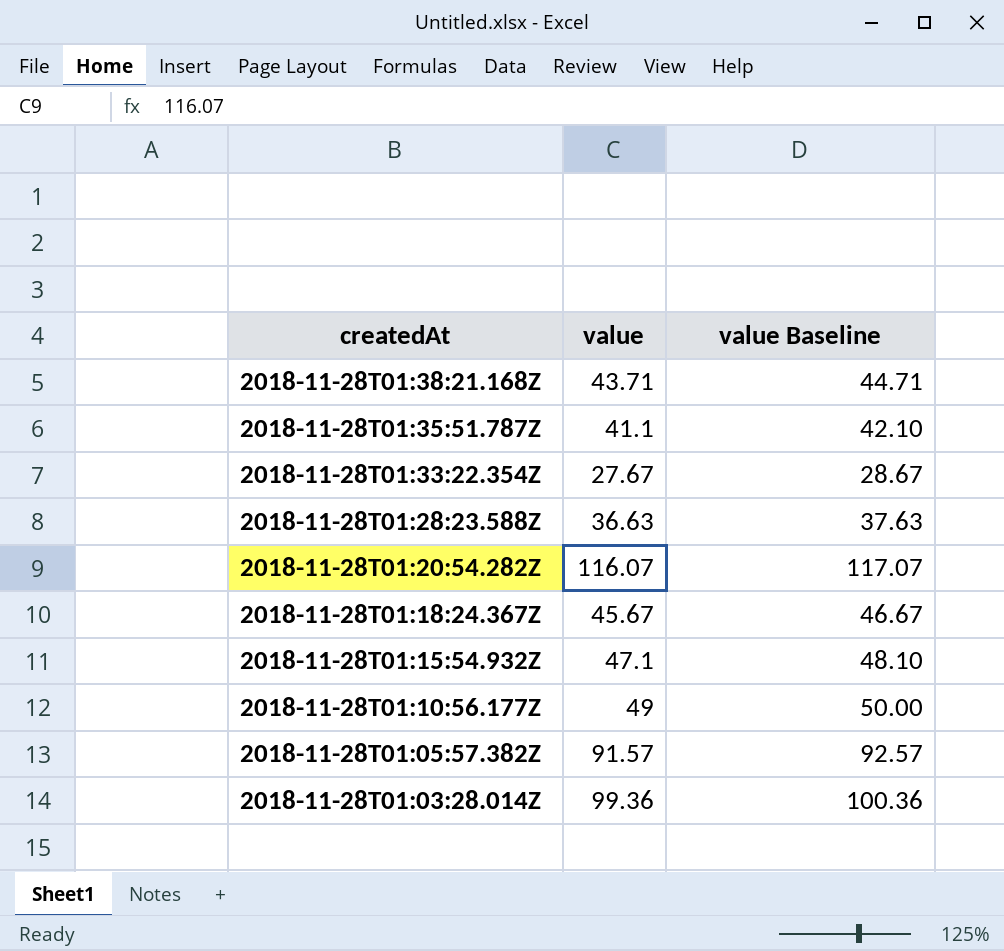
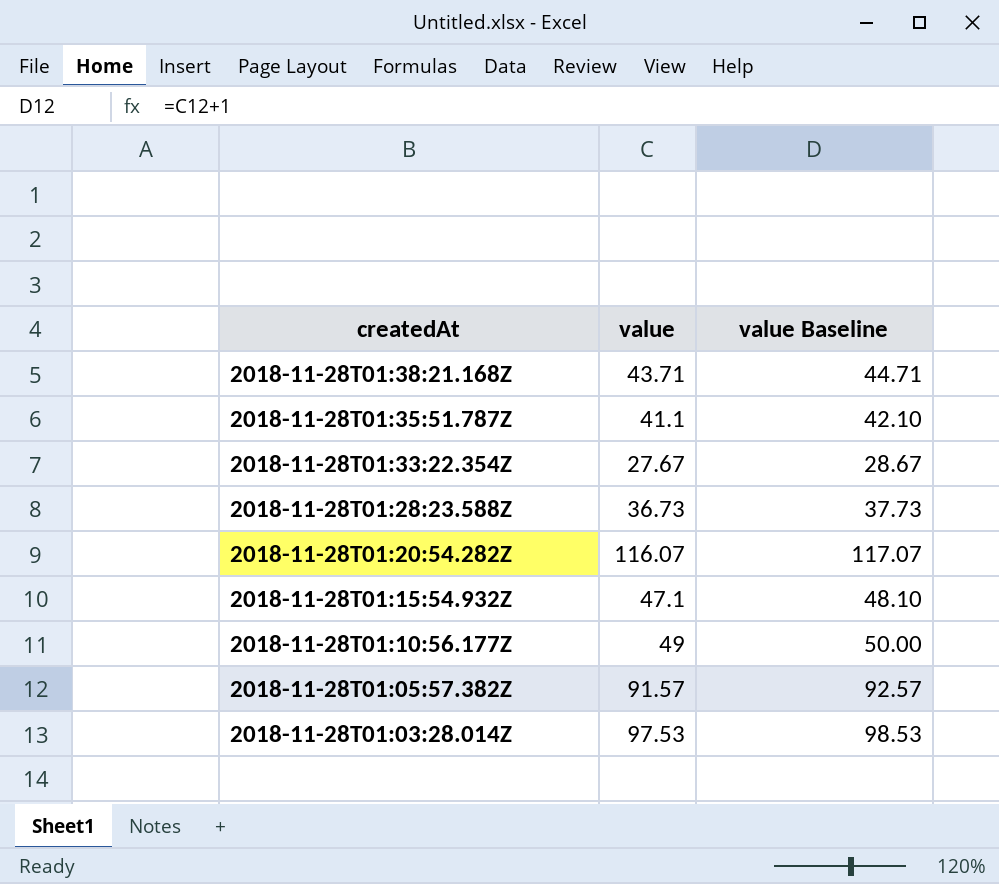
row 2018-11-28T01:18:24.367Z: 45.67 | 46.67 -> none
2018-11-28T01:28:23.588Z | value: 36.63 -> 36.73
2018-11-28T01:28:23.588Z | value Baseline: 37.63 -> 37.73
2018-11-28T01:03:28.014Z | value: 99.36 -> 97.53
2018-11-28T01:03:28.014Z | value Baseline: 100.36 -> 98.53

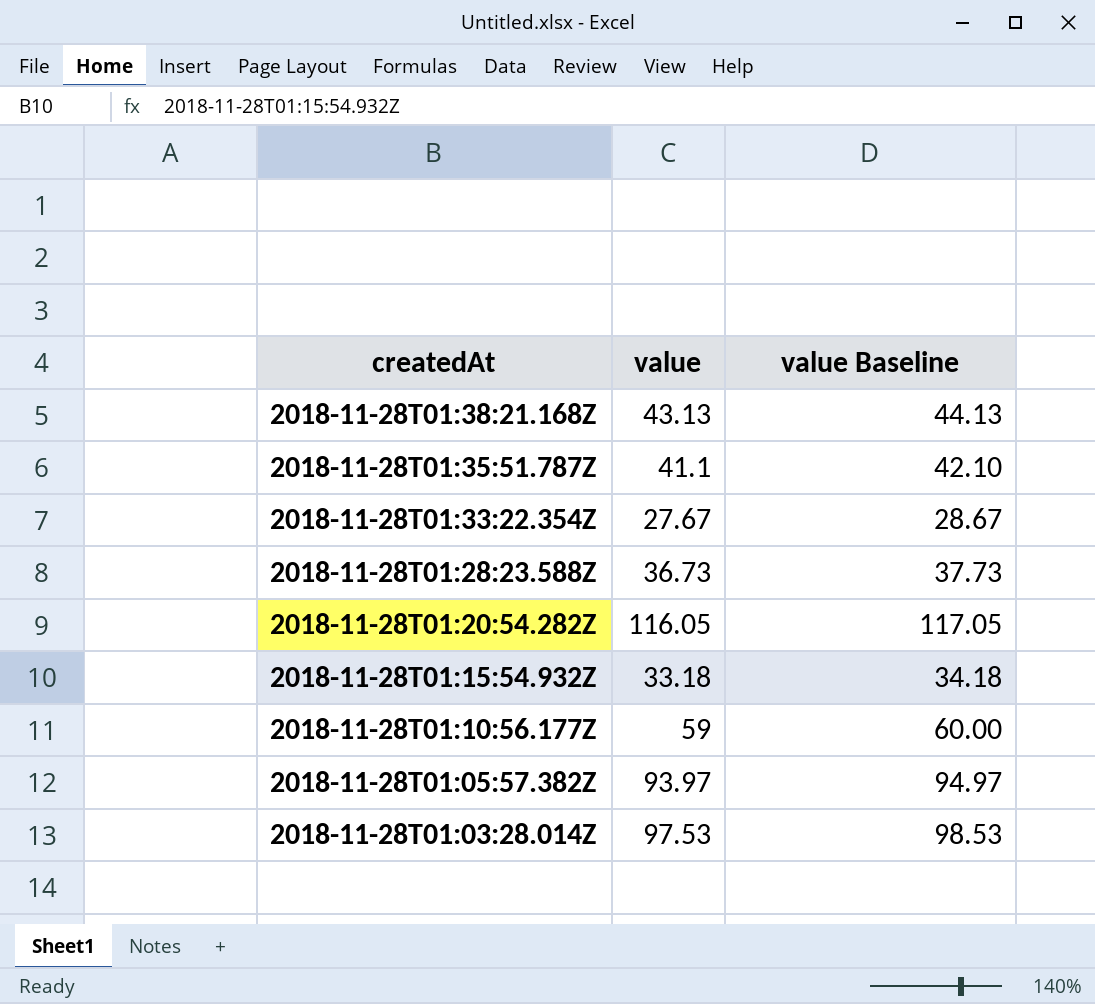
2018-11-28T01:38:21.168Z | value: 43.71 -> 43.13
2018-11-28T01:38:21.168Z | value Baseline: 44.71 -> 44.13
2018-11-28T01:20:54.282Z | value: 116.07 -> 116.05
2018-11-28T01:20:54.282Z | value Baseline: 117.07 -> 117.05
2018-11-28T01:15:54.932Z | value: 47.1 -> 33.18
2018-11-28T01:15:54.932Z | value Baseline: 48.10 -> 34.18
2018-11-28T01:10:56.177Z | value: 49 -> 59
2018-11-28T01:10:56.177Z | value Baseline: 50.00 -> 60.00
2018-11-28T01:05:57.382Z | value: 91.57 -> 93.97
2018-11-28T01:05:57.382Z | value Baseline: 92.57 -> 94.97

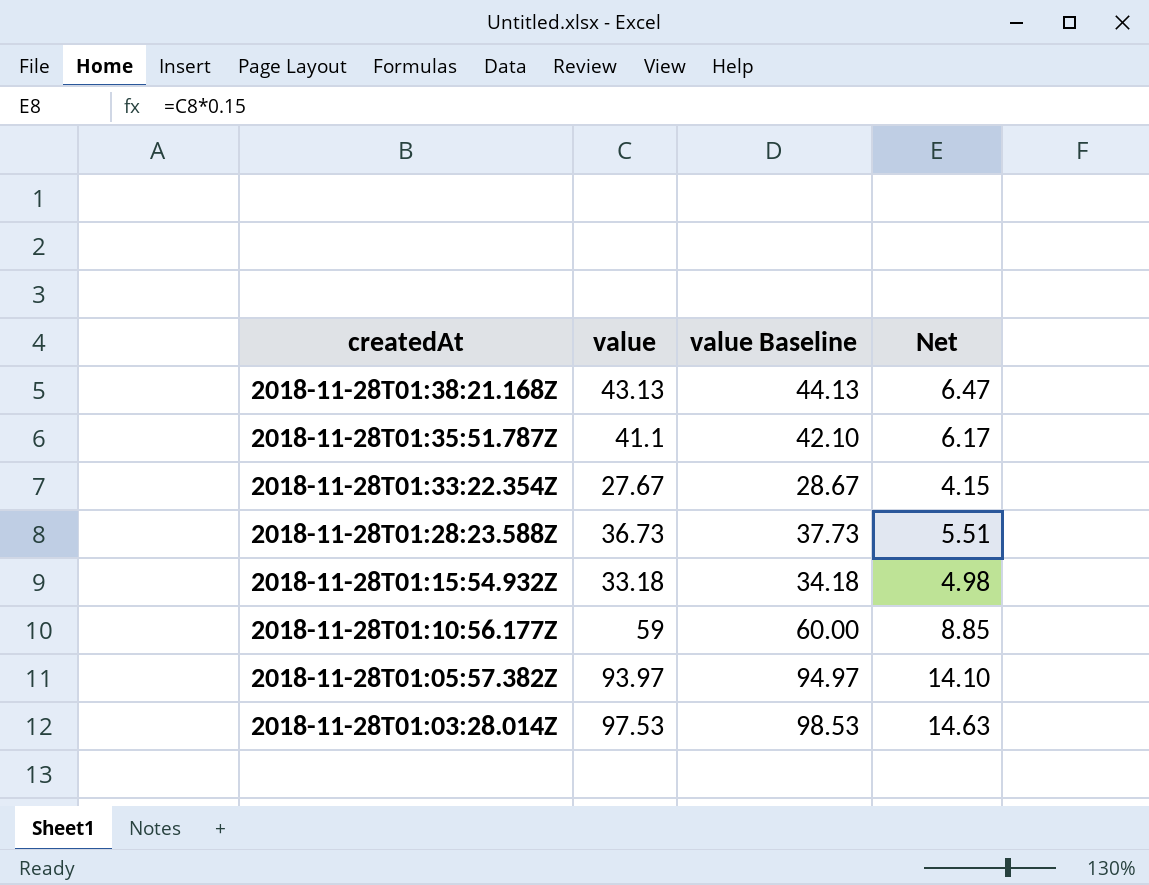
column Net | formula: none -> [value] * 0.15
row 2018-11-28T01:20:54.282Z: 116.05 | 117.05 -> none

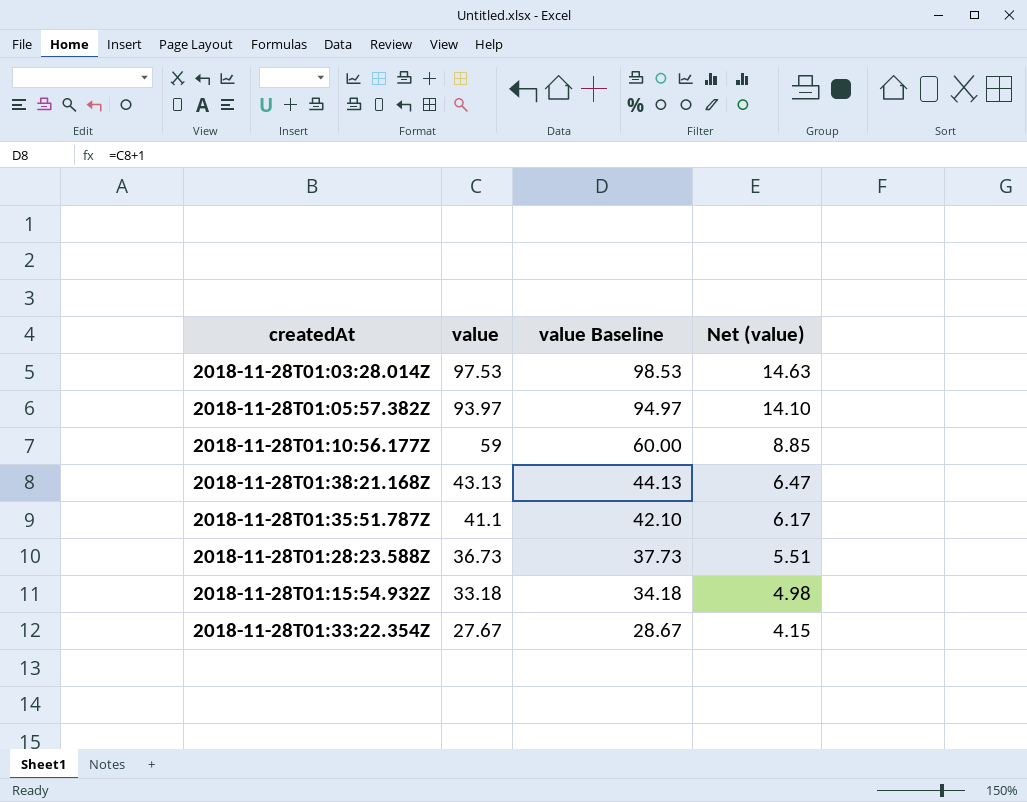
row order: createdAt descending -> value descending
column name: Net -> Net (value)

